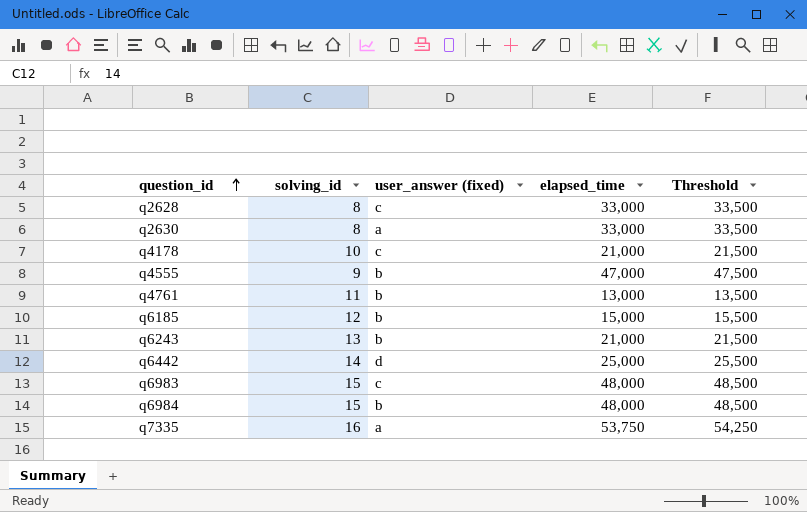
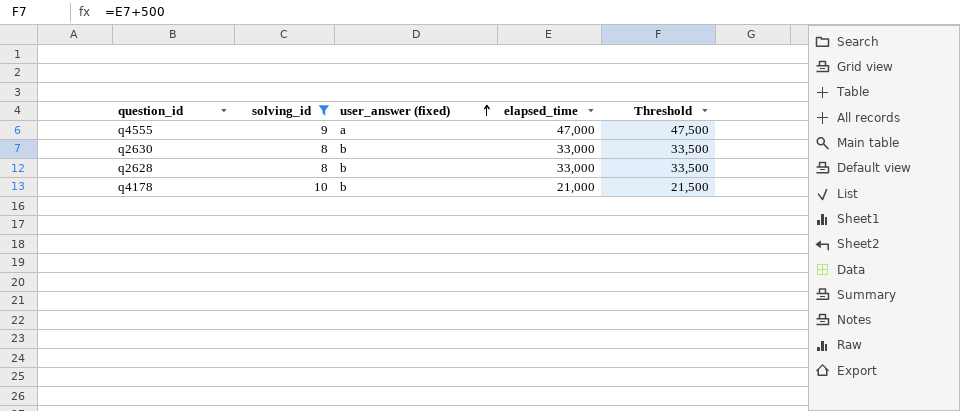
filter: none -> solving_id <= 10
row order: question_id ascending -> user_answer (fixed) ascending
q4555 | user_answer (fixed): b -> a
q2630 | user_answer (fixed): a -> b
q2628 | user_answer (fixed): c -> b
q4178 | user_answer (fixed): c -> b

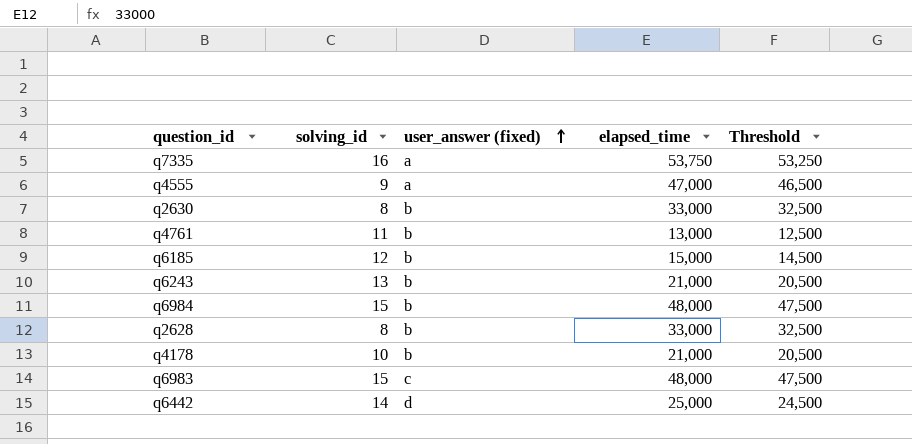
filter: solving_id <= 10 -> none
column Threshold | formula: [elapsed_time] + 500 -> [elapsed_time] - 500

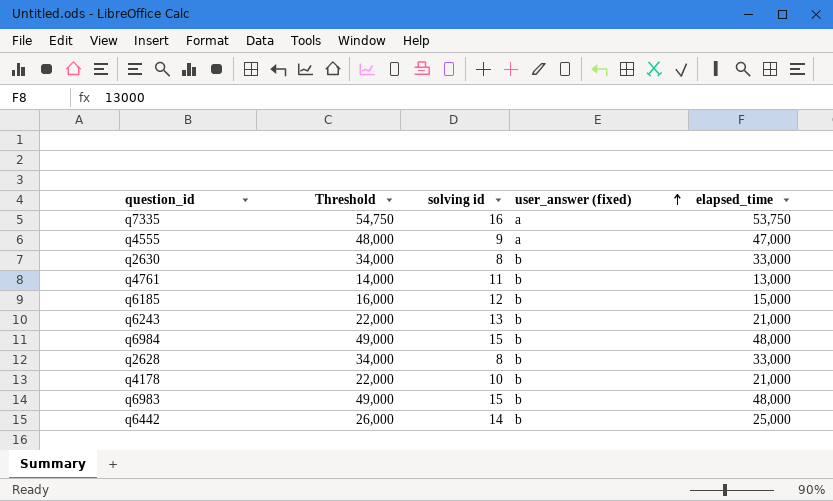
column Threshold | formula: [elapsed_time] - 500 -> [elapsed_time] + 1000
column Threshold | position: 5 -> 2
column name: solving_id -> solving id
q6983 | user_answer (fixed): c -> b
q6442 | user_answer (fixed): d -> b

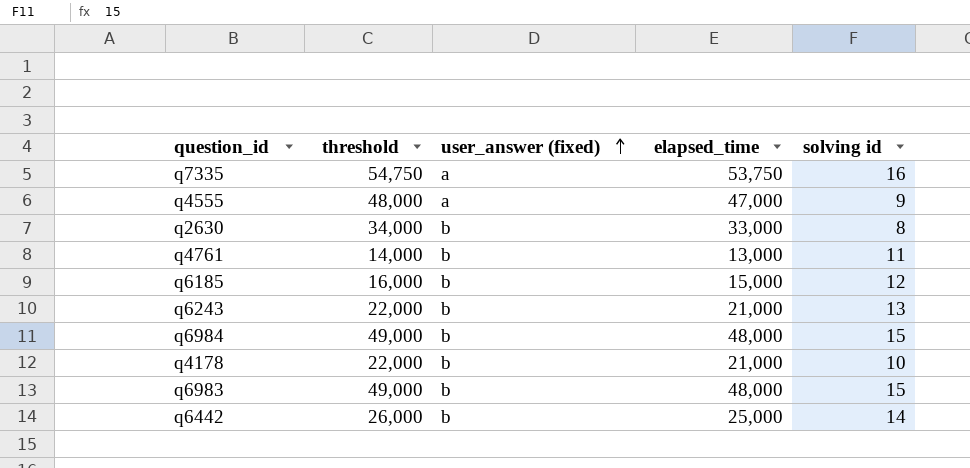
column name: Threshold -> threshold
column solving id | position: 3 -> 5
row q2628: 34,000 | 8 | b | 33,000 -> none

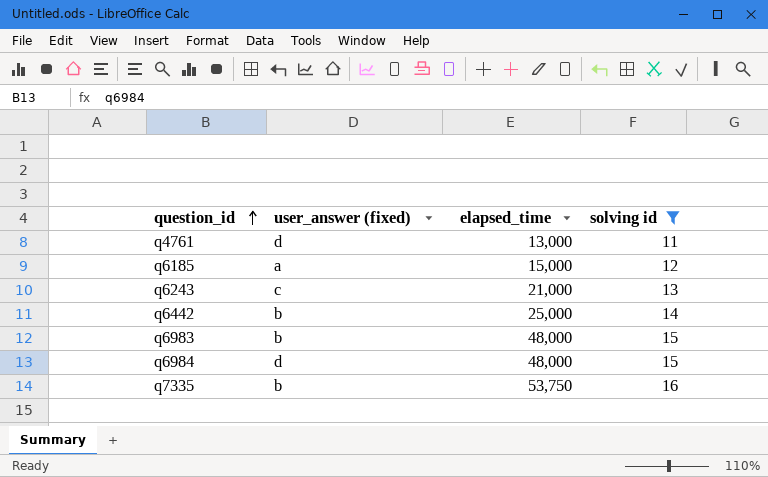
filter: none -> solving id >= 11
row order: user_answer (fixed) ascending -> question_id ascending
column threshold | formula: [elapsed_time] + 1000 -> none
q4761 | user_answer (fixed): b -> d
q6185 | user_answer (fixed): b -> a
q6243 | user_answer (fixed): b -> c
q6984 | user_answer (fixed): b -> d
q7335 | user_answer (fixed): a -> b

